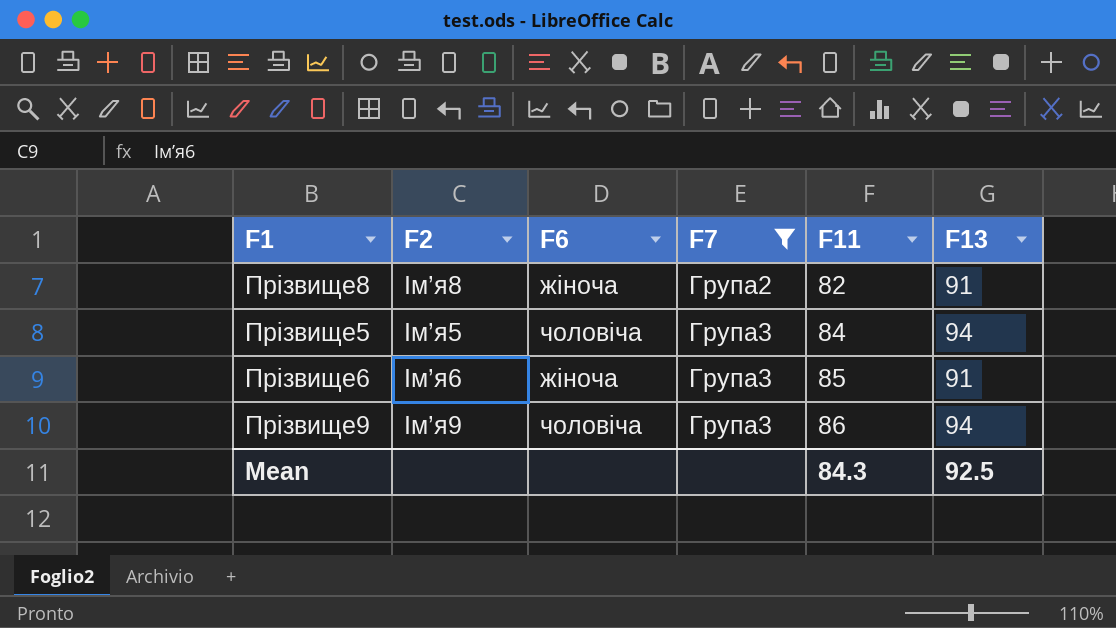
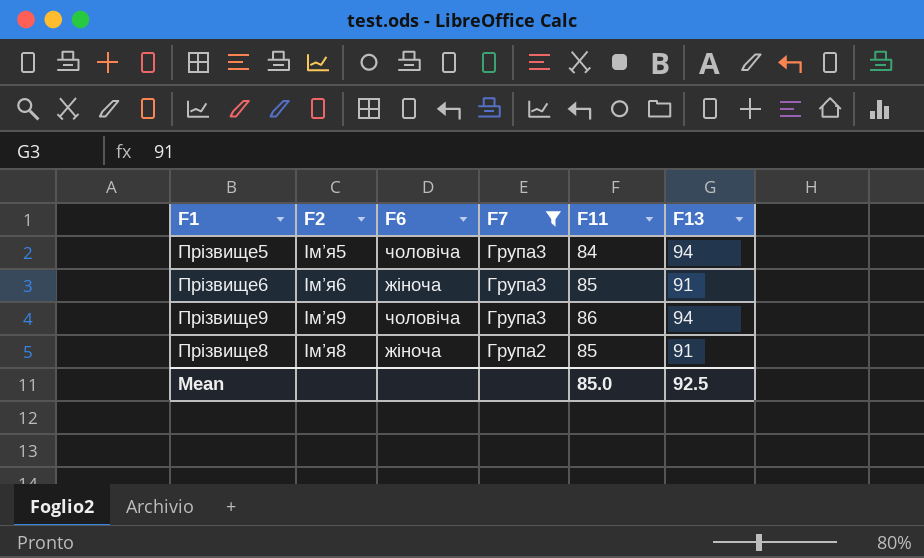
row order: F7 ascending -> F7 descending
Прізвище8 | F11: 82 -> 85
Mean | F11: 84.3 -> 85.0

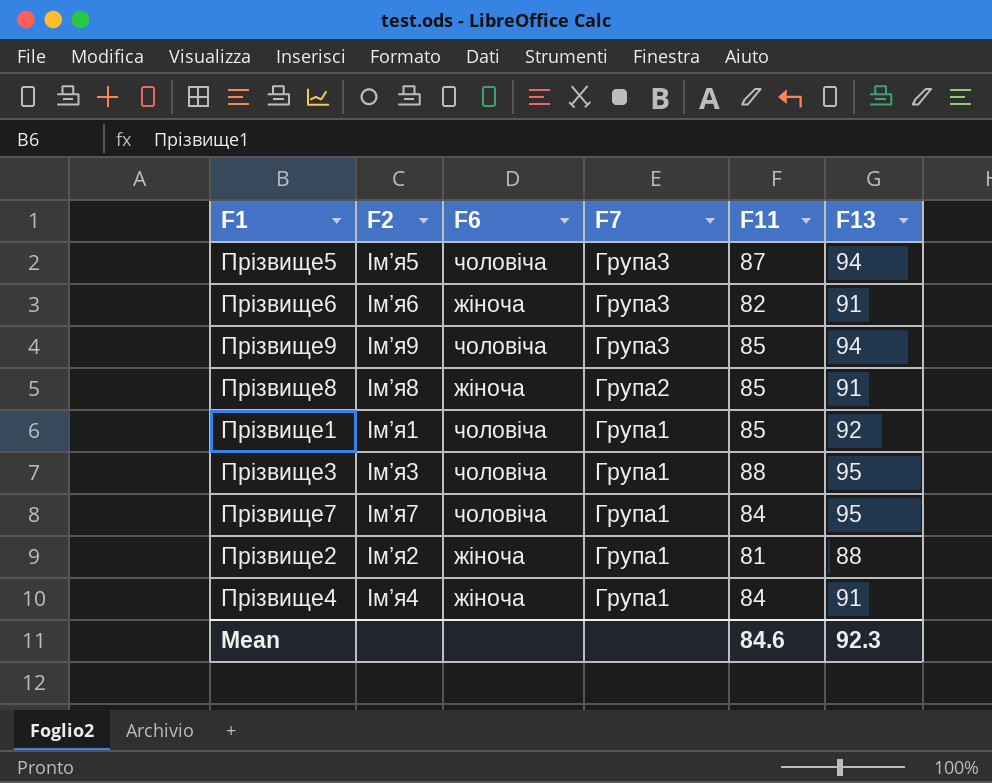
filter: F7 != Група1 -> none
Прізвище5 | F11: 84 -> 87
Прізвище6 | F11: 85 -> 82
Прізвище9 | F11: 86 -> 85
Mean | F11: 85.0 -> 84.6
Mean | F13: 92.5 -> 92.3

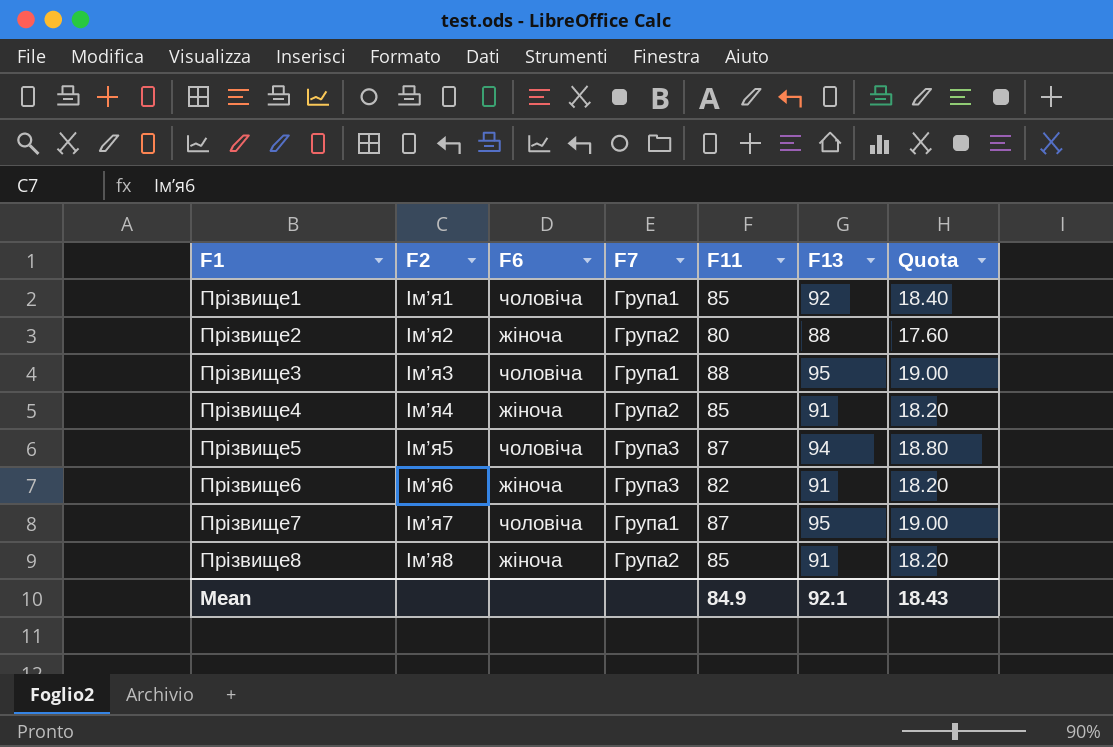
row order: F7 descending -> F1 ascending
column Quota | formula: none -> [F13] * 0.2
row Прізвище9: Ім’я9 | чоловіча | Група3 | 85 | 94 -> none
Прізвище2 | F7: Група1 -> Група2
Прізвище2 | F11: 81 -> 80
Прізвище4 | F7: Група1 -> Група2
Прізвище4 | F11: 84 -> 85
Прізвище7 | F11: 84 -> 87
Mean | F11: 84.6 -> 84.9
Mean | F13: 92.3 -> 92.1

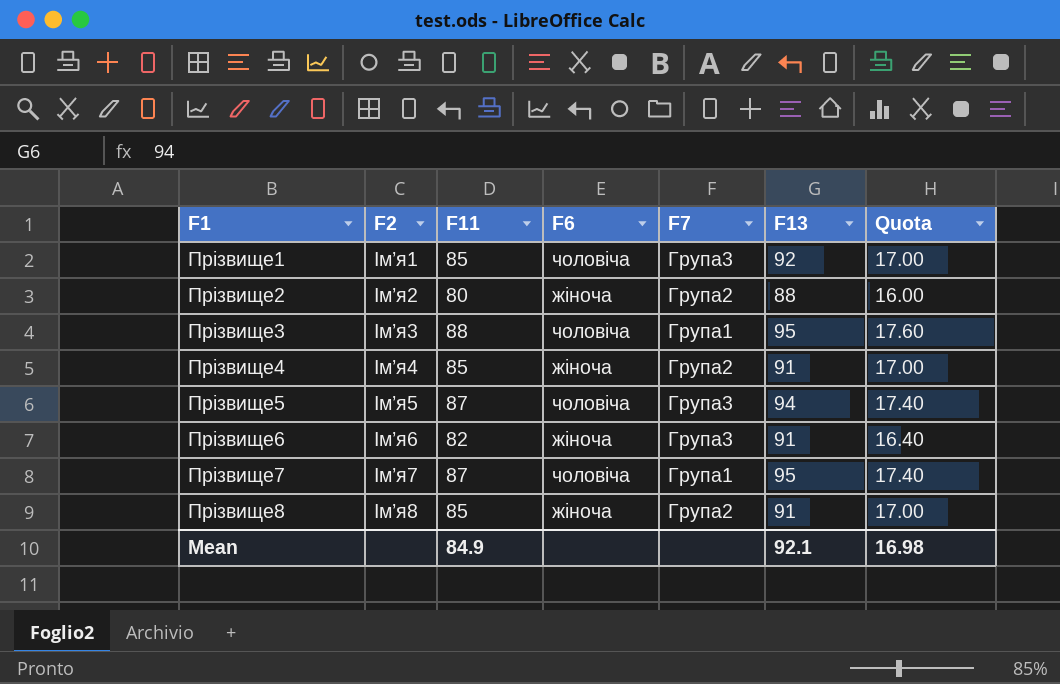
column F11 | position: 5 -> 3
column Quota | formula: [F13] * 0.2 -> [F11] * 0.2
Прізвище1 | F7: Група1 -> Група3
Mean | Quota: 18.43 -> 16.98

